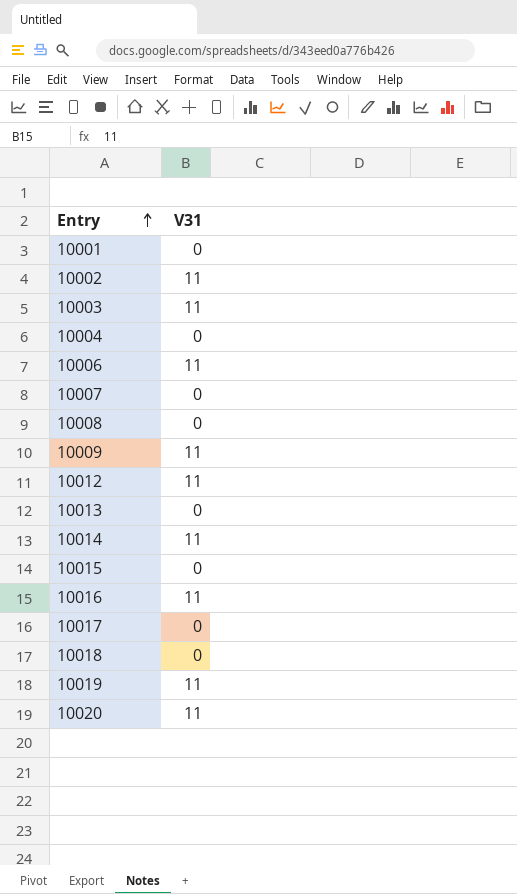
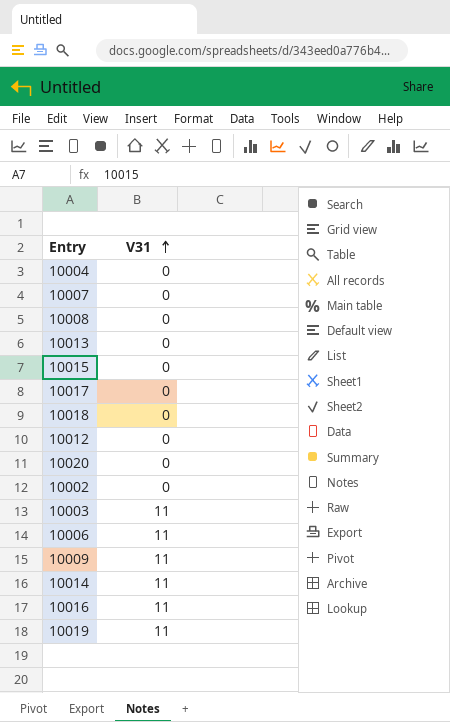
row order: Entry ascending -> V31 ascending
row 10001: 0 -> none
10012 | V31: 11 -> 0
10020 | V31: 11 -> 0
10002 | V31: 11 -> 0

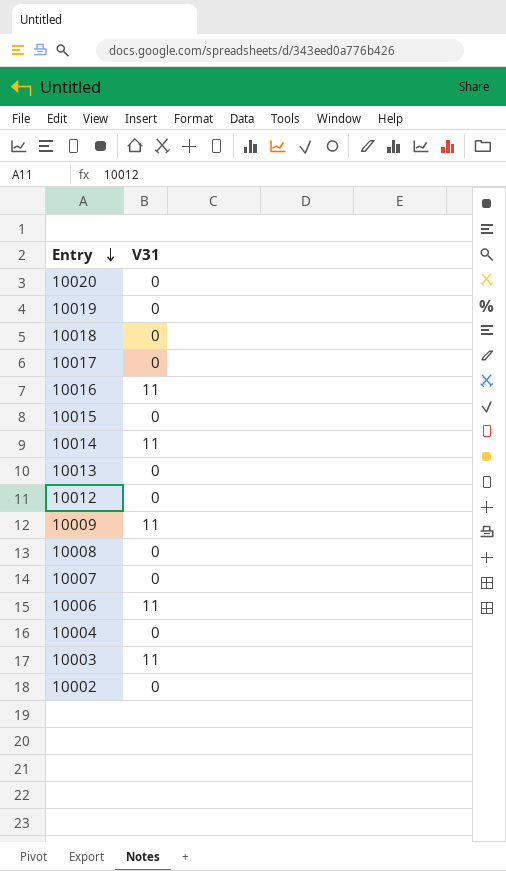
row order: V31 ascending -> Entry descending
10019 | V31: 11 -> 0

